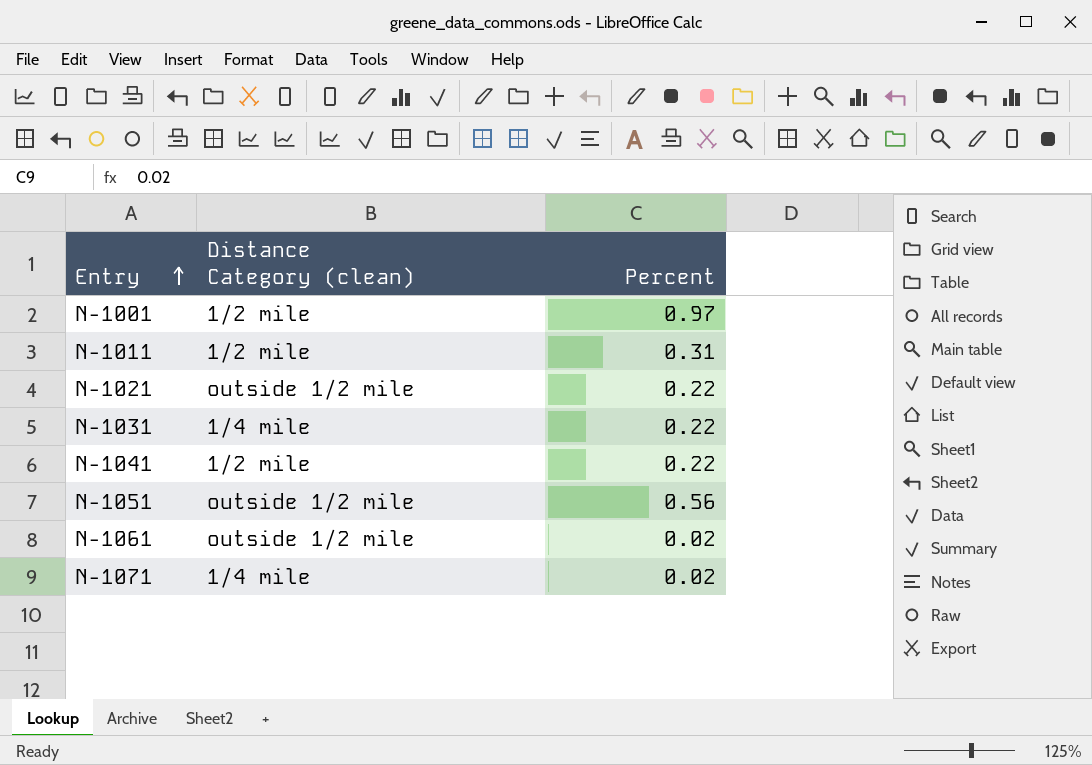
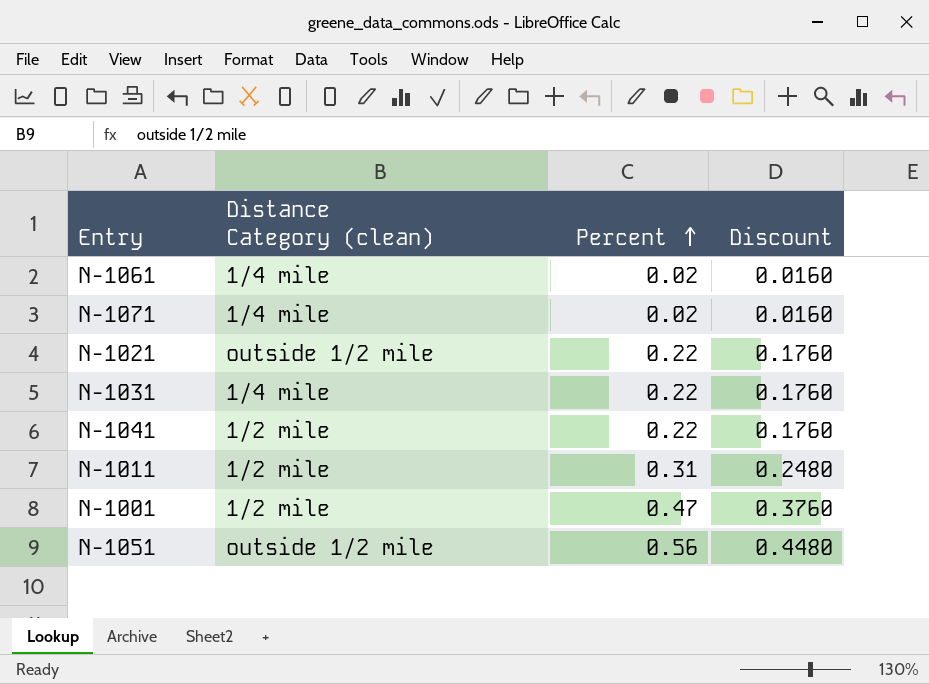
row order: Entry ascending -> Percent ascending
column Discount | formula: none -> [Percent] * 0.8
N-1061 | Distance Category (clean): outside 1/2 mile -> 1/4 mile
N-1001 | Percent: 0.97 -> 0.47

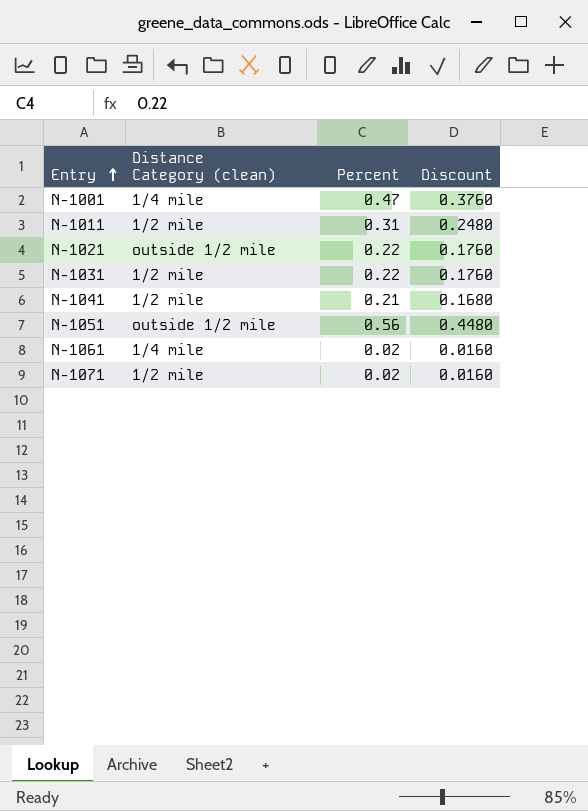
row order: Percent ascending -> Entry ascending
N-1001 | Distance Category (clean): 1/2 mile -> 1/4 mile
N-1031 | Distance Category (clean): 1/4 mile -> 1/2 mile
N-1041 | Percent: 0.22 -> 0.21
N-1041 | Discount: 0.1760 -> 0.1680
N-1071 | Distance Category (clean): 1/4 mile -> 1/2 mile

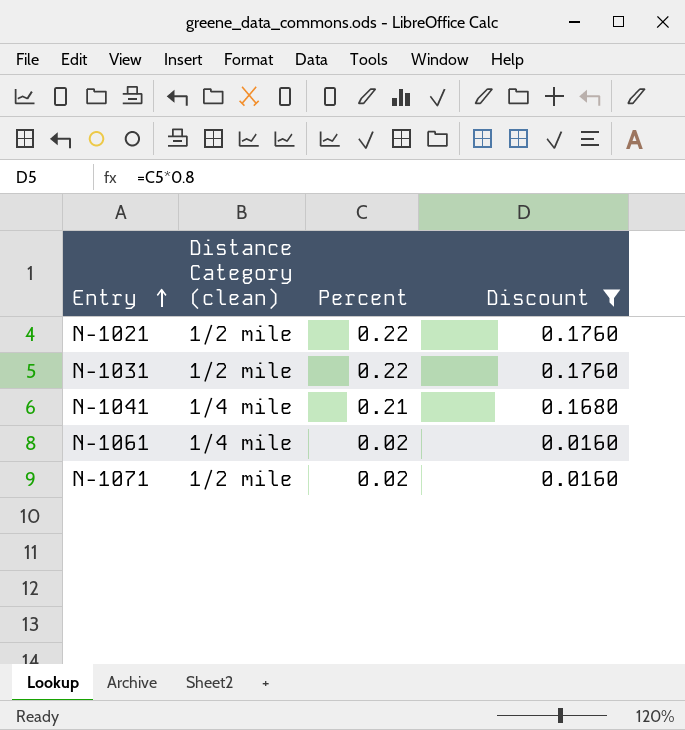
filter: none -> Discount <= 0.1760
N-1021 | Distance Category (clean): outside 1/2 mile -> 1/2 mile
N-1041 | Distance Category (clean): 1/2 mile -> 1/4 mile

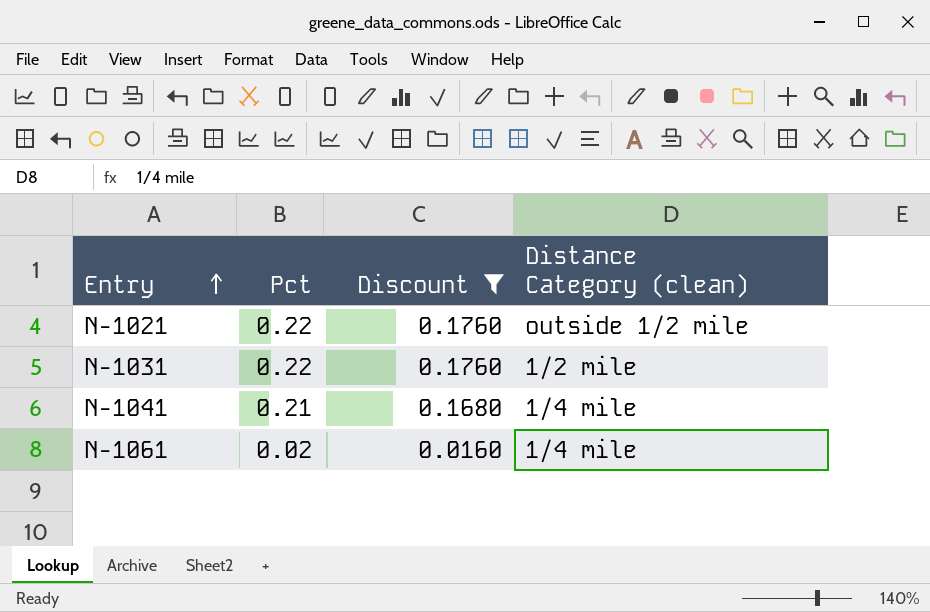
column name: Percent -> Pct
column Distance Category (clean) | position: 2 -> 4
row N-1071: 1/2 mile | 0.02 | 0.0160 -> none
N-1021 | Distance Category (clean): 1/2 mile -> outside 1/2 mile

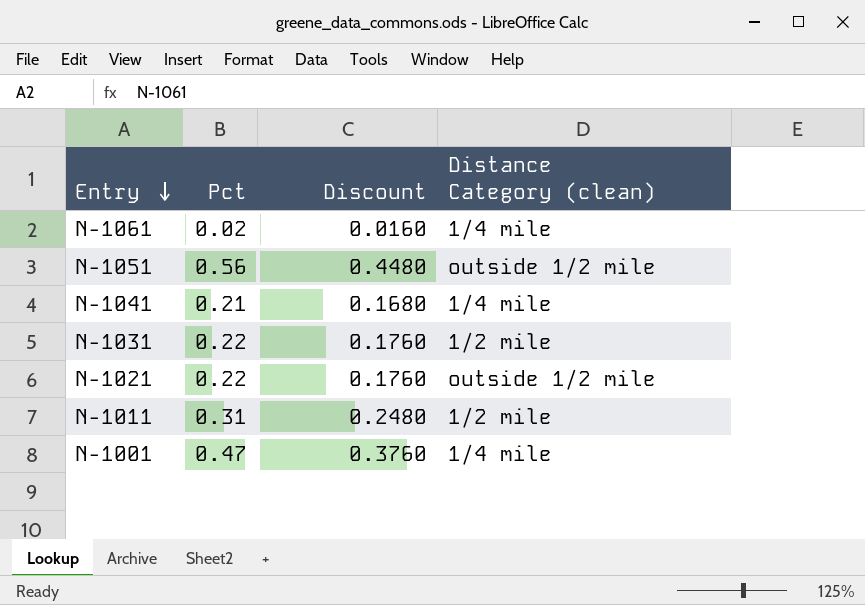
filter: Discount <= 0.1760 -> none
row order: Entry ascending -> Entry descending

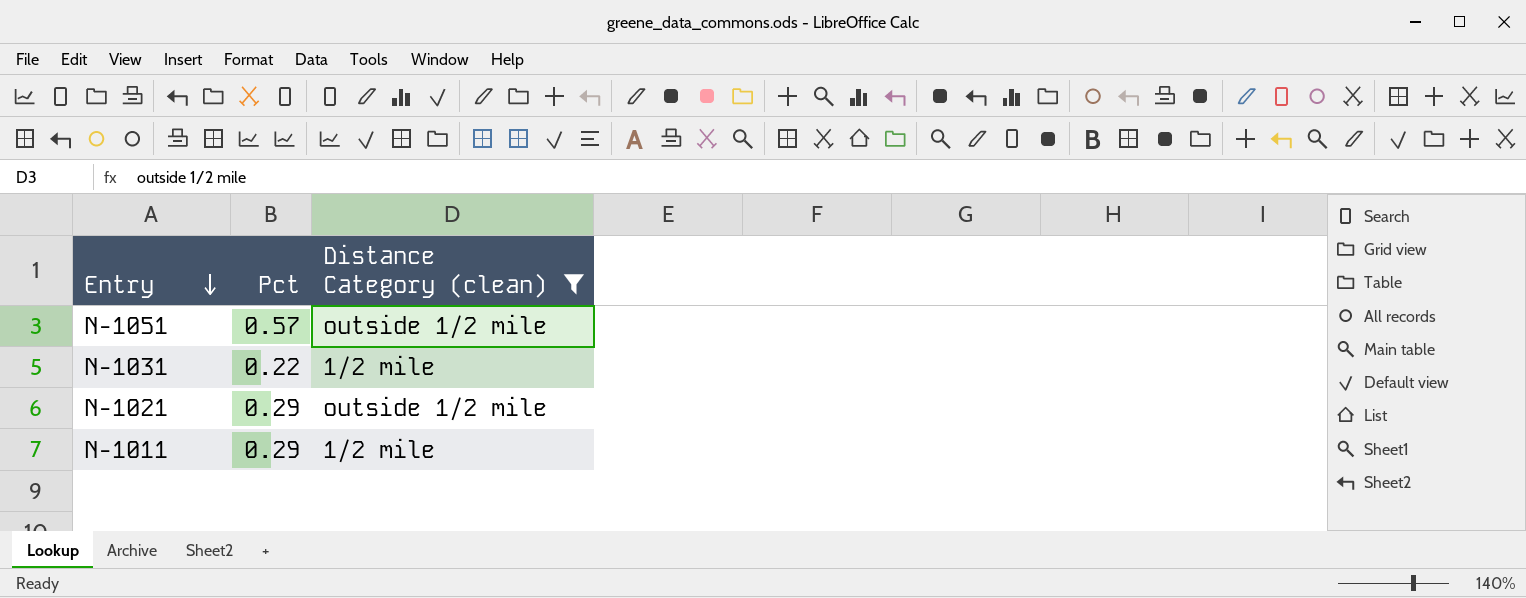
filter: none -> Distance Category (clean) != 1/4 mile
column Discount | formula: [Pct] * 0.8 -> none
N-1051 | Pct: 0.56 -> 0.57
N-1021 | Pct: 0.22 -> 0.29
N-1011 | Pct: 0.31 -> 0.29

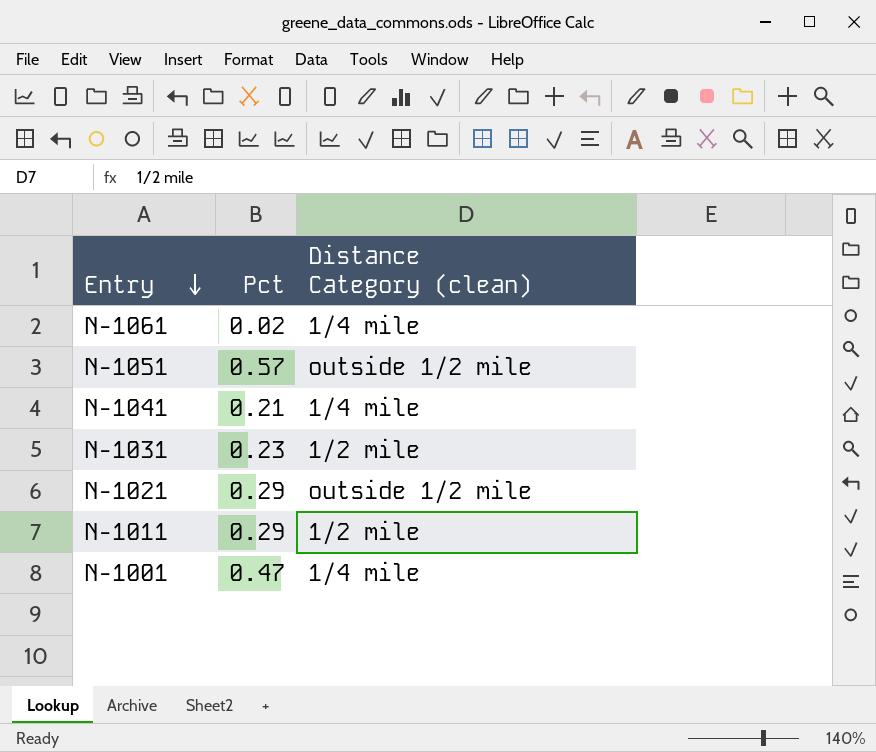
filter: Distance Category (clean) != 1/4 mile -> none
N-1031 | Pct: 0.22 -> 0.23

